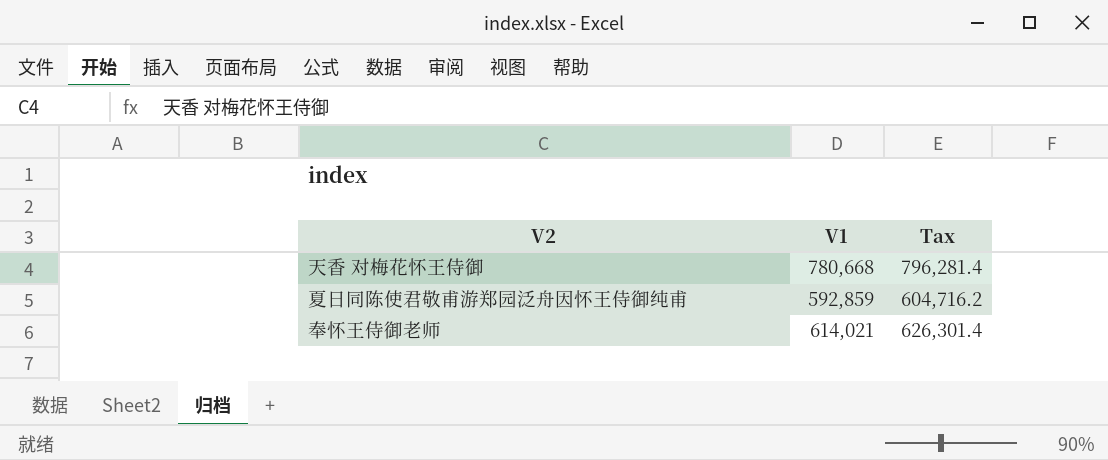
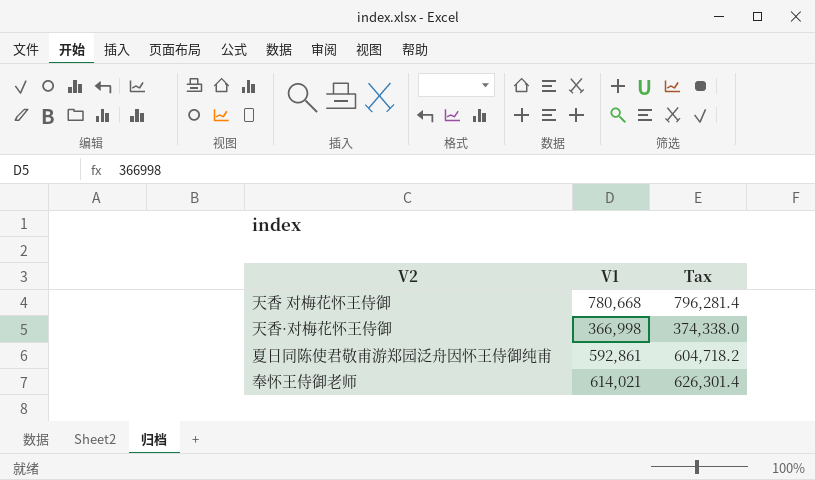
row 天香·对梅花怀王侍御: none -> 366,998 | 374,338.0
夏日同陈使君敬甫游郑园泛舟因怀王侍御纯甫 | V1: 592,859 -> 592,861
夏日同陈使君敬甫游郑园泛舟因怀王侍御纯甫 | Tax: 604,716.2 -> 604,718.2

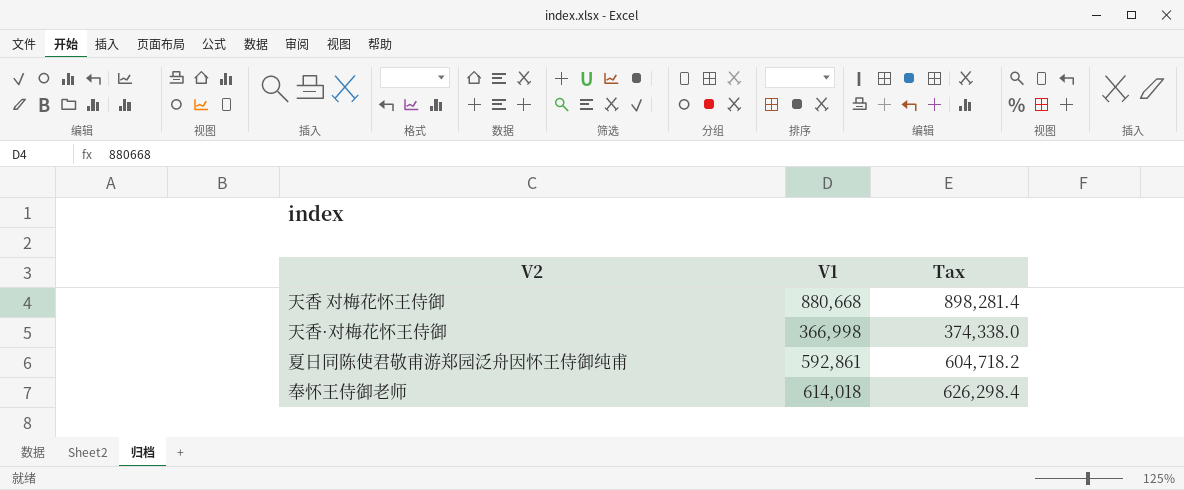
天香 对梅花怀王侍御 | V1: 780,668 -> 880,668
天香 对梅花怀王侍御 | Tax: 796,281.4 -> 898,281.4
奉怀王侍御老师 | V1: 614,021 -> 614,018
奉怀王侍御老师 | Tax: 626,301.4 -> 626,298.4

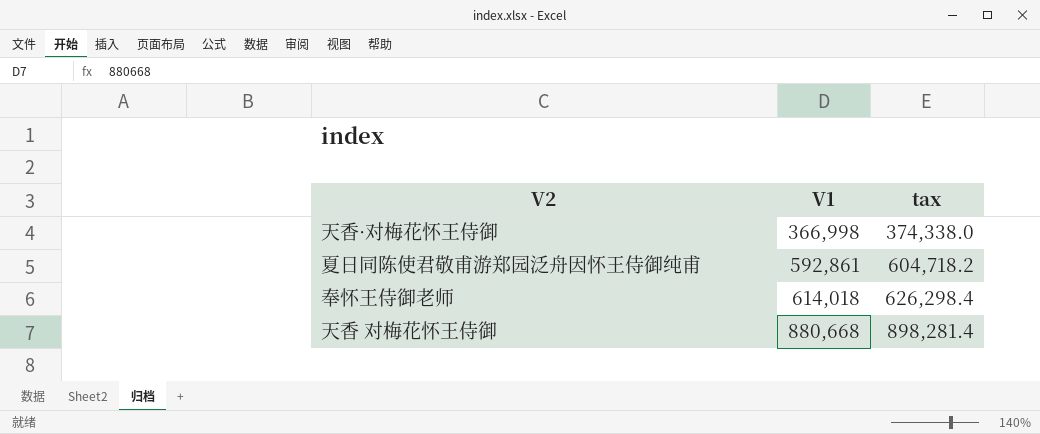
row order: none -> V1 ascending
column name: Tax -> tax

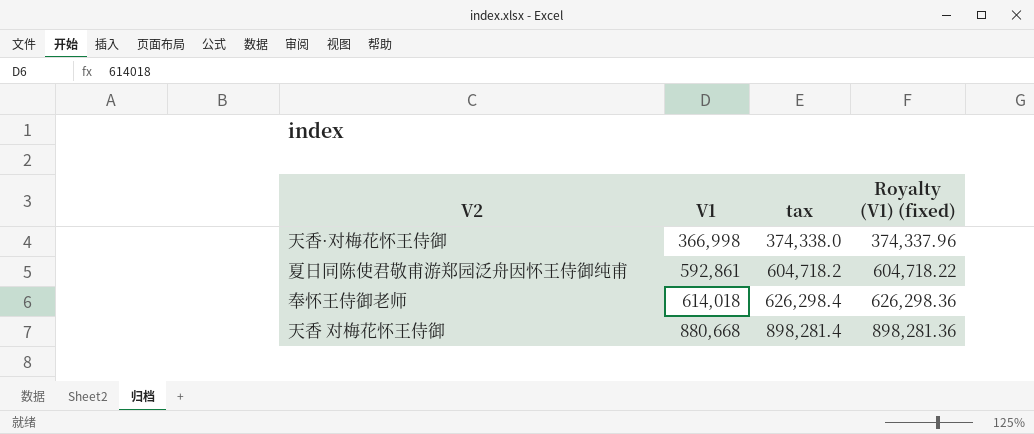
column Royalty (V1) (fixed) | formula: none -> [V1] * 1.02

